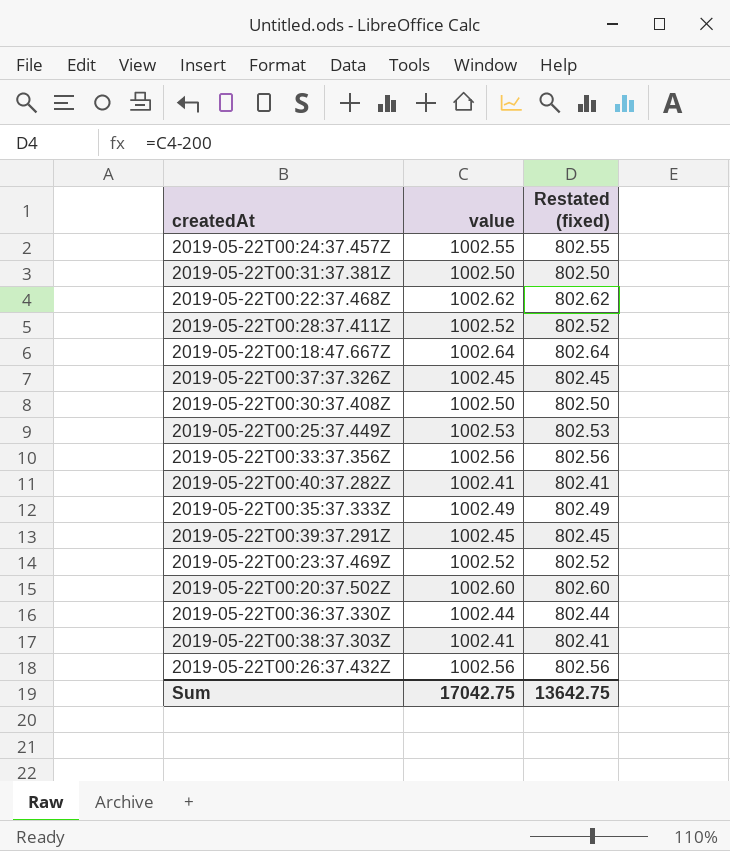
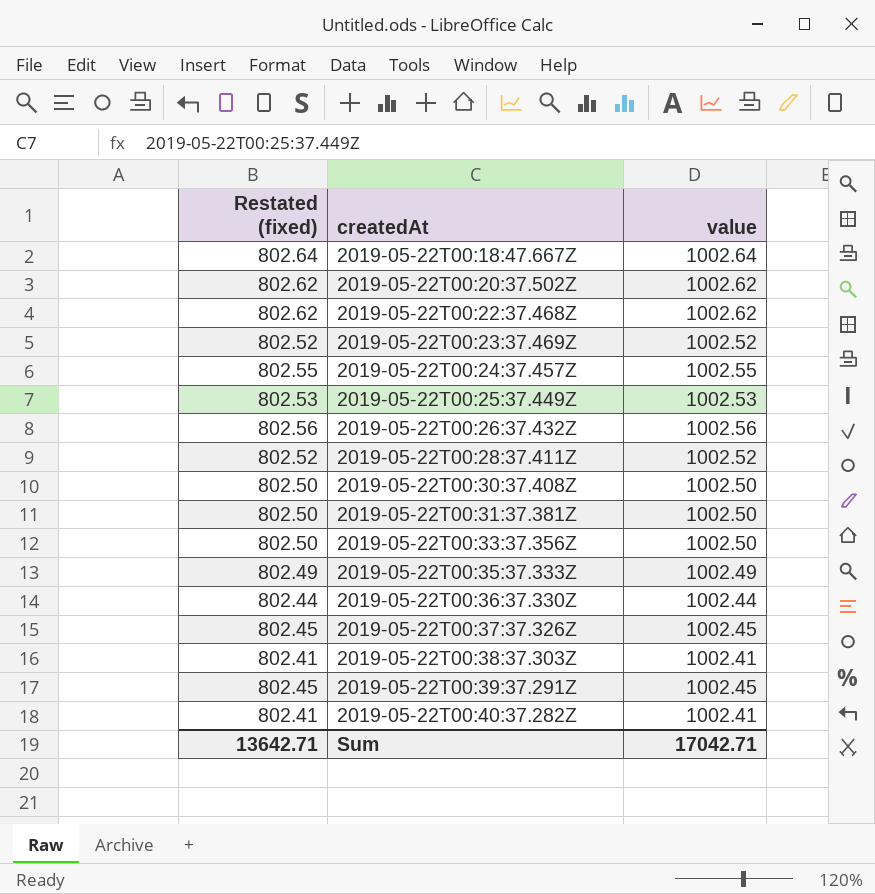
row order: none -> createdAt ascending
column Restated (fixed) | position: 3 -> 1
2019-05-22T00:20:37.502Z | Restated (fixed): 802.60 -> 802.62
2019-05-22T00:20:37.502Z | value: 1002.60 -> 1002.62
2019-05-22T00:33:37.356Z | Restated (fixed): 802.56 -> 802.50
2019-05-22T00:33:37.356Z | value: 1002.56 -> 1002.50
Sum | Restated (fixed): 13642.75 -> 13642.71
Sum | value: 17042.75 -> 17042.71

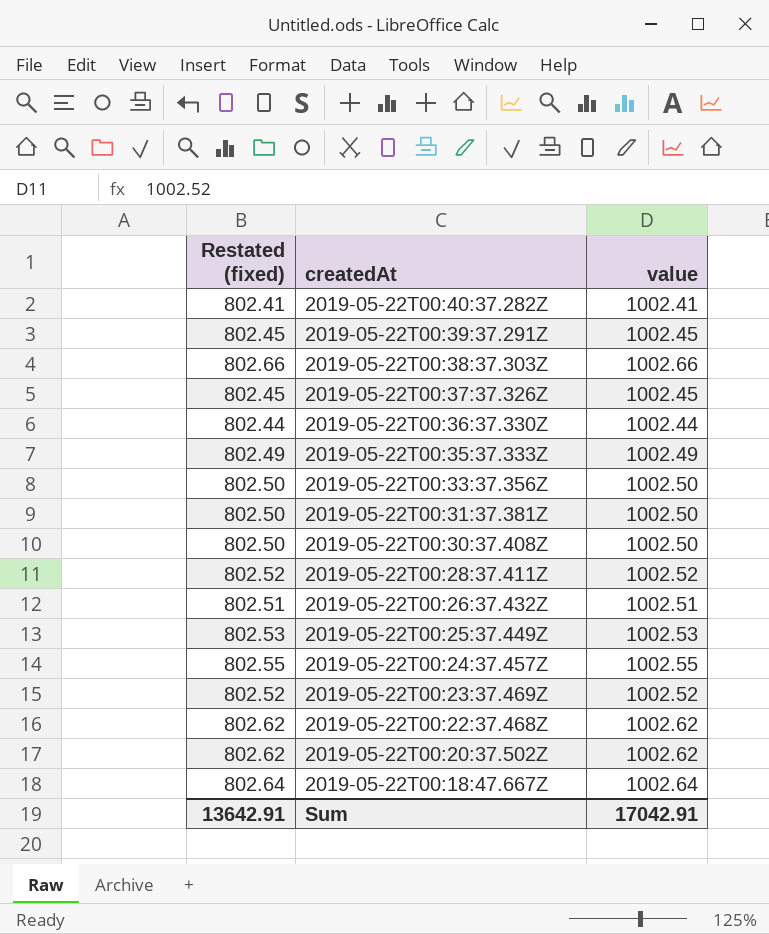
row order: createdAt ascending -> createdAt descending
2019-05-22T00:38:37.303Z | Restated (fixed): 802.41 -> 802.66
2019-05-22T00:38:37.303Z | value: 1002.41 -> 1002.66
2019-05-22T00:26:37.432Z | Restated (fixed): 802.56 -> 802.51
2019-05-22T00:26:37.432Z | value: 1002.56 -> 1002.51
Sum | Restated (fixed): 13642.71 -> 13642.91
Sum | value: 17042.71 -> 17042.91

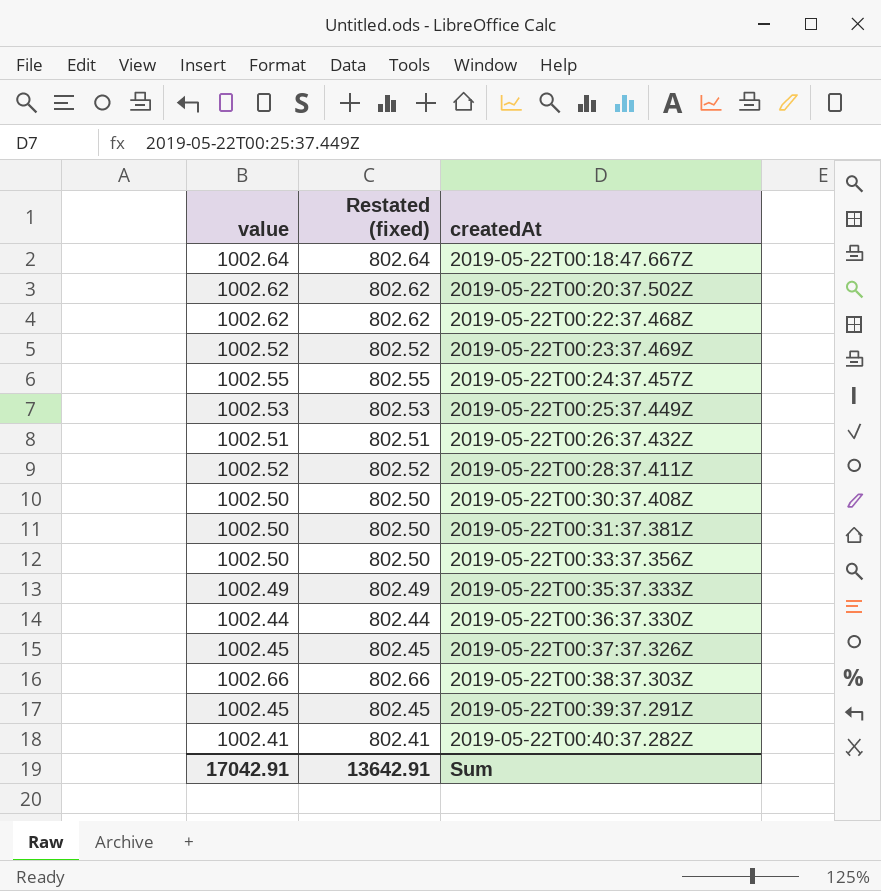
row order: createdAt descending -> createdAt ascending
column value | position: 3 -> 1

